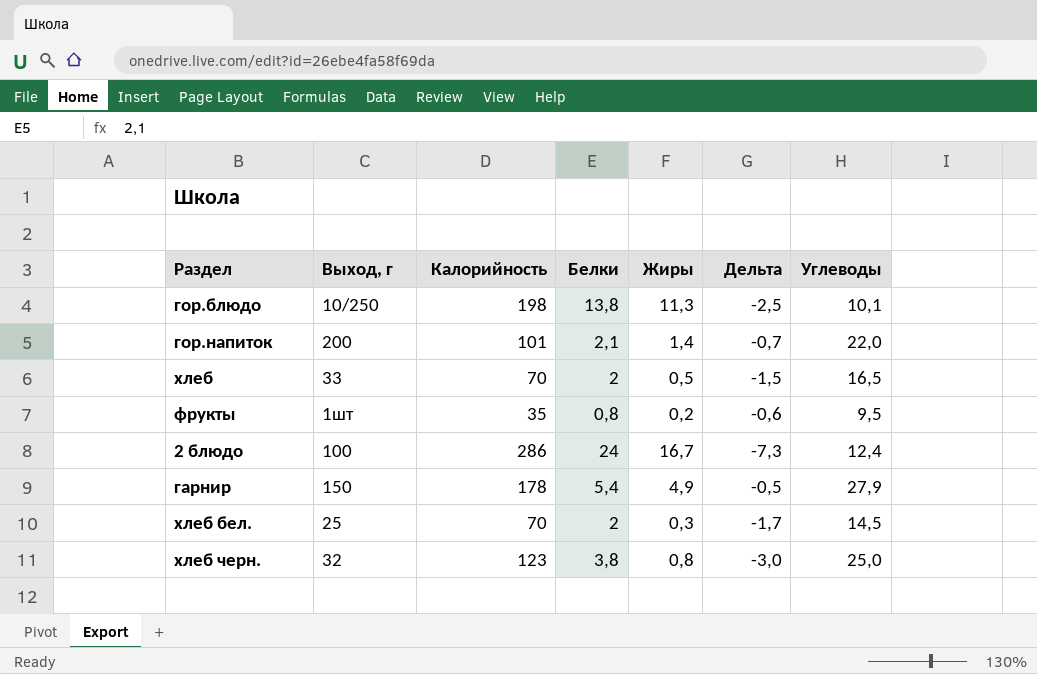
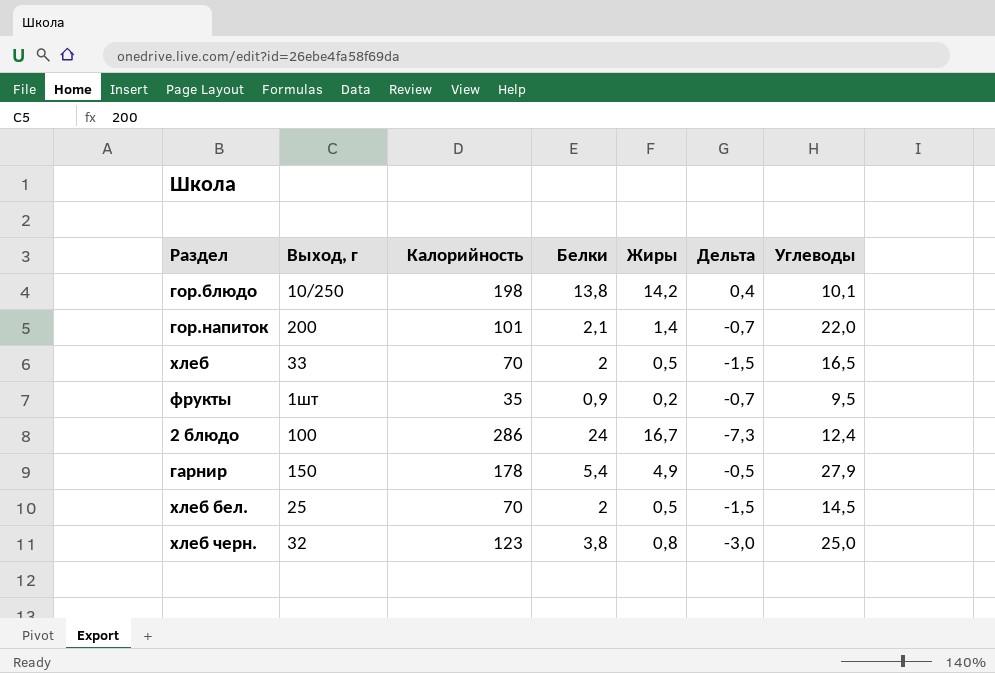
гор.блюдо | Жиры: 11,3 -> 14,2
гор.блюдо | Дельта: -2,5 -> 0,4
фрукты | Белки: 0,8 -> 0,9
фрукты | Дельта: -0,6 -> -0,7
хлеб бел. | Жиры: 0,3 -> 0,5
хлеб бел. | Дельта: -1,7 -> -1,5

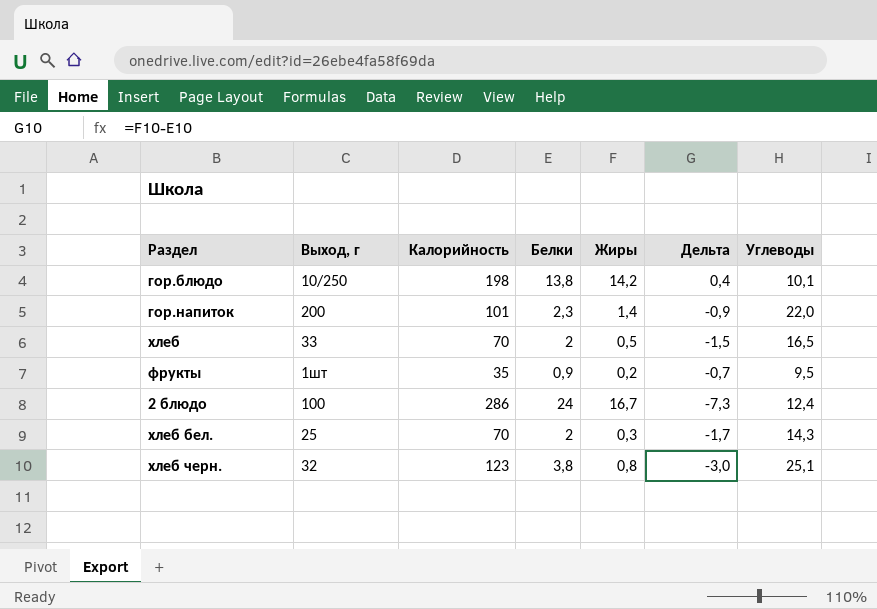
row гарнир: 150 | 178 | 5,4 | 4,9 | -0,5 | 27,9 -> none
гор.напиток | Белки: 2,1 -> 2,3
гор.напиток | Дельта: -0,7 -> -0,9
хлеб бел. | Жиры: 0,5 -> 0,3
хлеб бел. | Дельта: -1,5 -> -1,7
хлеб бел. | Углеводы: 14,5 -> 14,3
хлеб черн. | Углеводы: 25,0 -> 25,1

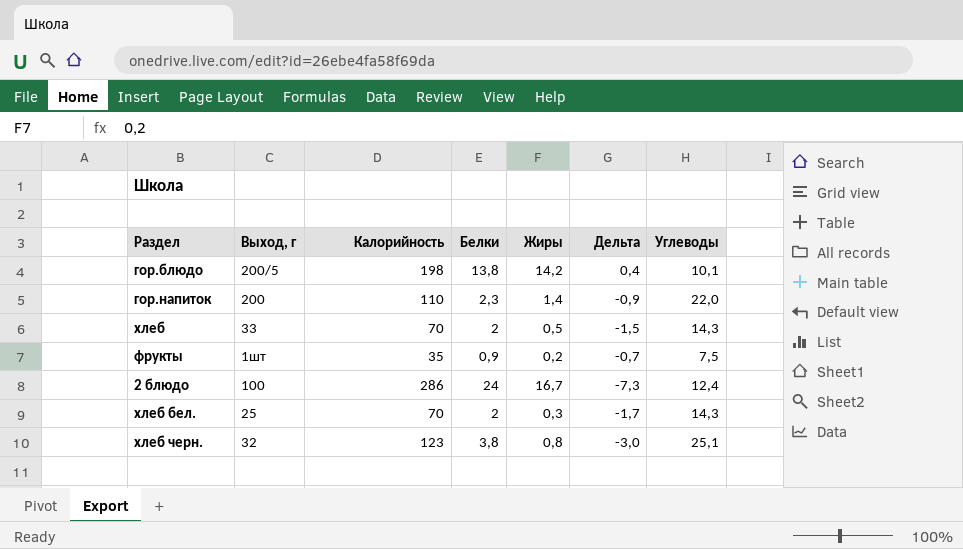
гор.блюдо | Выход, г: 10/250 -> 200/5
гор.напиток | Калорийность: 101 -> 110
хлеб | Углеводы: 16,5 -> 14,3
фрукты | Углеводы: 9,5 -> 7,5

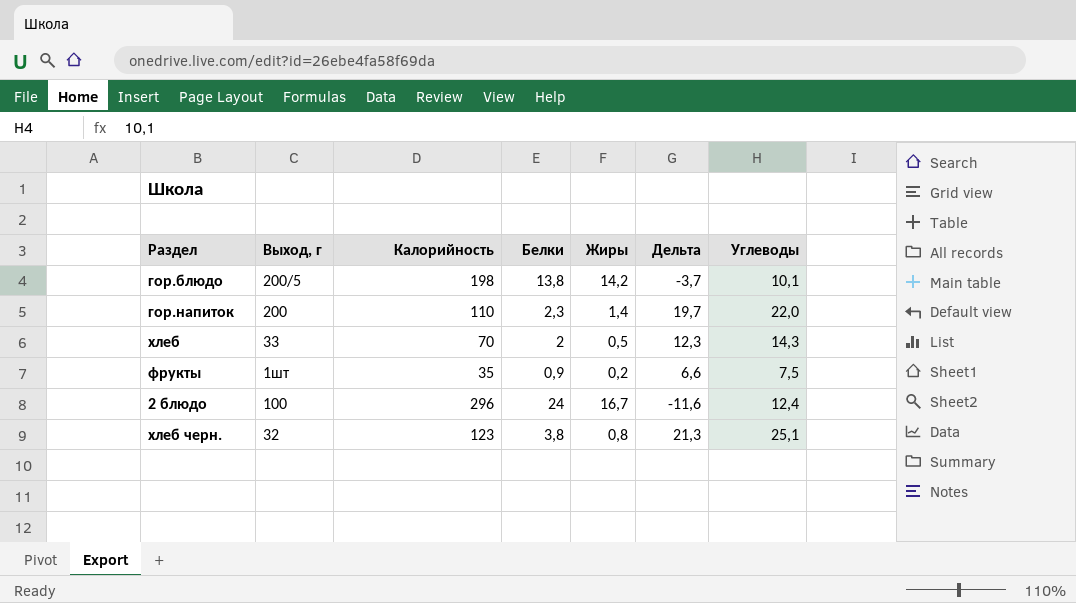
column Дельта | formula: [Жиры] - [Белки] -> [Углеводы] - [Белки]
row хлеб бел.: 25 | 70 | 2 | 0,3 | -1,7 | 14,3 -> none
2 блюдо | Калорийность: 286 -> 296

